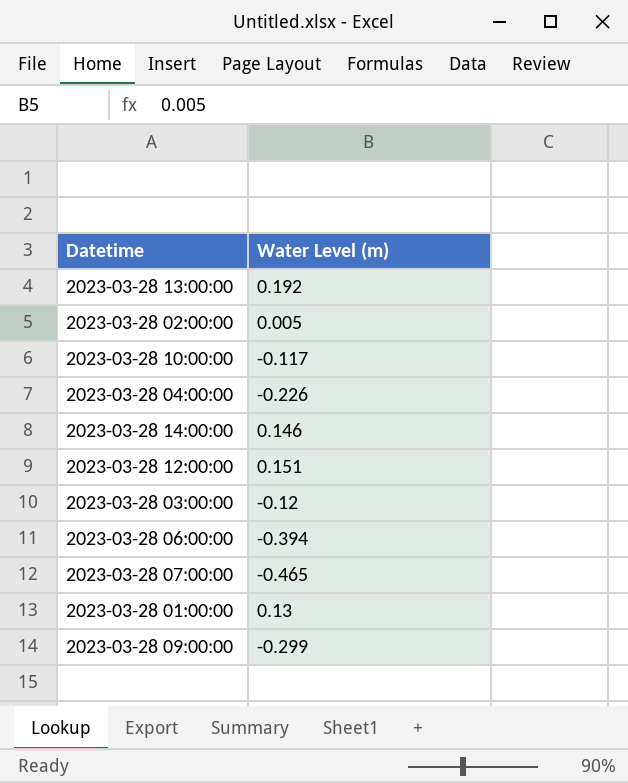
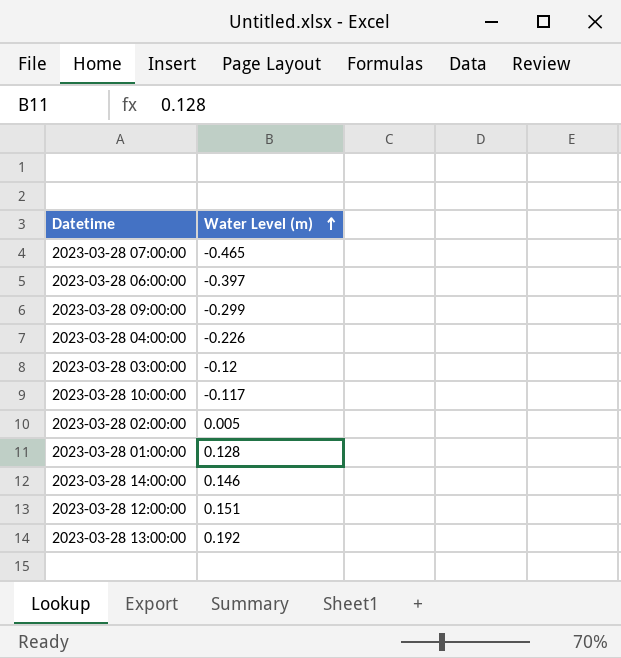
row order: none -> Water Level (m) ascending
2023-03-28 06:00:00 | Water Level (m): -0.394 -> -0.397
2023-03-28 01:00:00 | Water Level (m): 0.13 -> 0.128

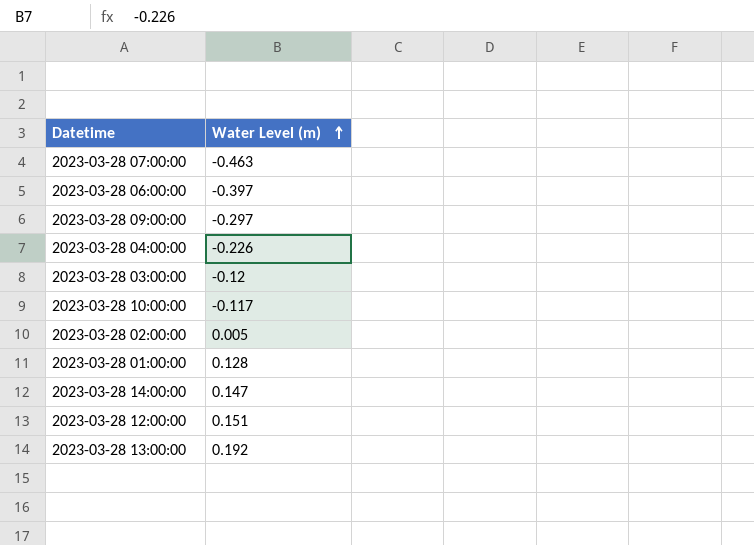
2023-03-28 07:00:00 | Water Level (m): -0.465 -> -0.463
2023-03-28 09:00:00 | Water Level (m): -0.299 -> -0.297
2023-03-28 14:00:00 | Water Level (m): 0.146 -> 0.147

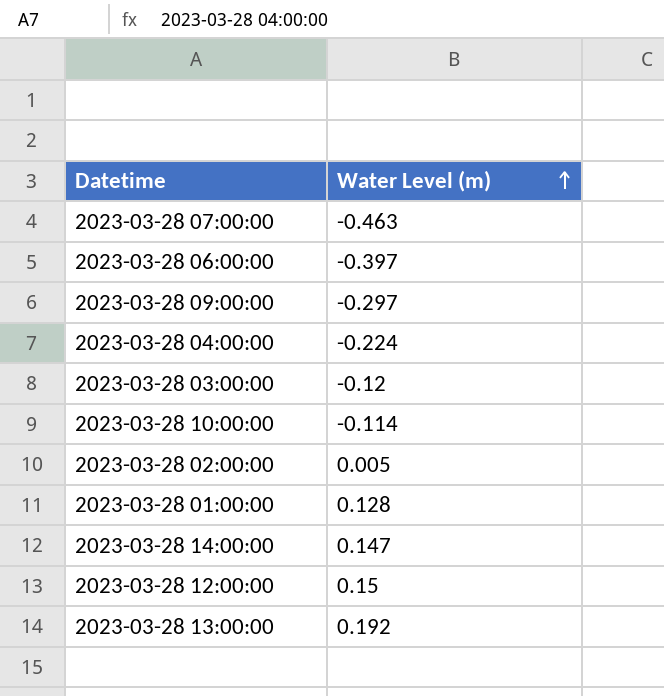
2023-03-28 04:00:00 | Water Level (m): -0.226 -> -0.224
2023-03-28 10:00:00 | Water Level (m): -0.117 -> -0.114
2023-03-28 12:00:00 | Water Level (m): 0.151 -> 0.15

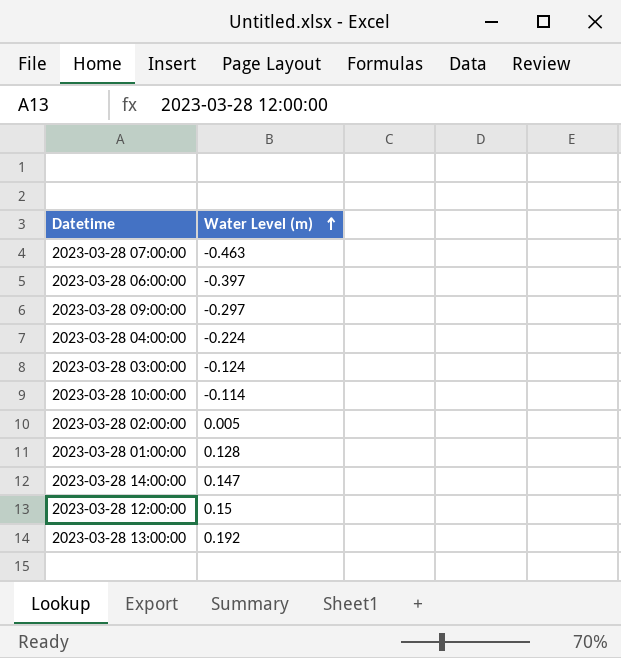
2023-03-28 03:00:00 | Water Level (m): -0.12 -> -0.124

